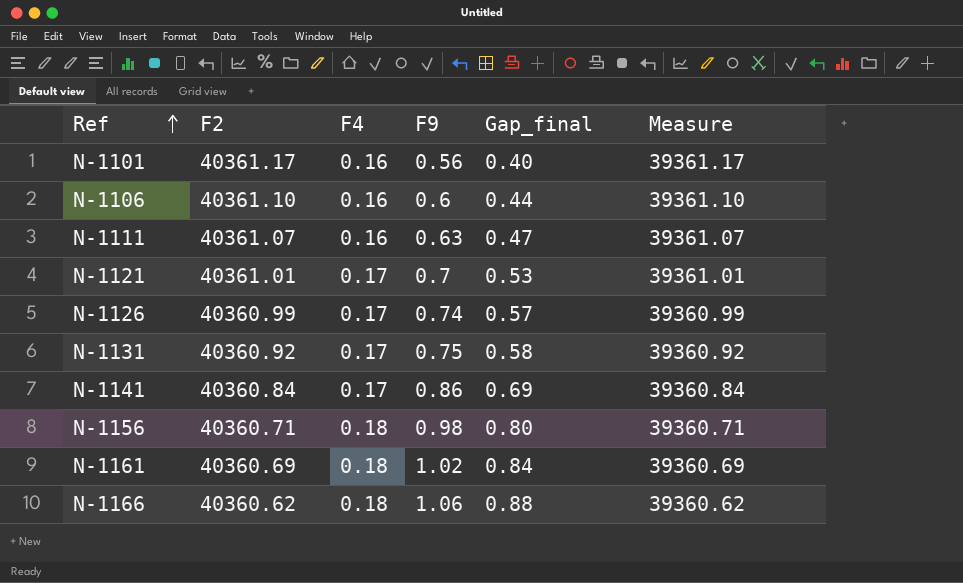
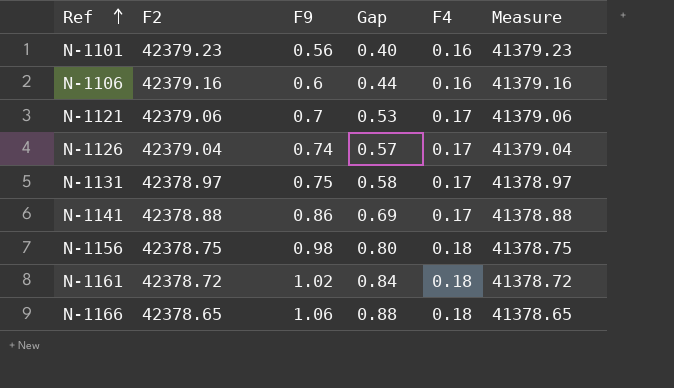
column name: Gap_final -> Gap
column F4 | position: 3 -> 5
row N-1111: 40361.07 | 0.16 | 0.63 | 0.47 | 39361.07 -> none
N-1101 | F2: 40361.17 -> 42379.23
N-1101 | Measure: 39361.17 -> 41379.23
N-1106 | F2: 40361.10 -> 42379.16
N-1106 | Measure: 39361.10 -> 41379.16
N-1121 | F2: 40361.01 -> 42379.06
N-1121 | Measure: 39361.01 -> 41379.06
N-1126 | F2: 40360.99 -> 42379.04
N-1126 | Measure: 39360.99 -> 41379.04
N-1131 | F2: 40360.92 -> 42378.97
N-1131 | Measure: 39360.92 -> 41378.97
N-1141 | F2: 40360.84 -> 42378.88
N-1141 | Measure: 39360.84 -> 41378.88
N-1156 | F2: 40360.71 -> 42378.75
N-1156 | Measure: 39360.71 -> 41378.75
N-1161 | F2: 40360.69 -> 42378.72
N-1161 | Measure: 39360.69 -> 41378.72
N-1166 | F2: 40360.62 -> 42378.65
N-1166 | Measure: 39360.62 -> 41378.65

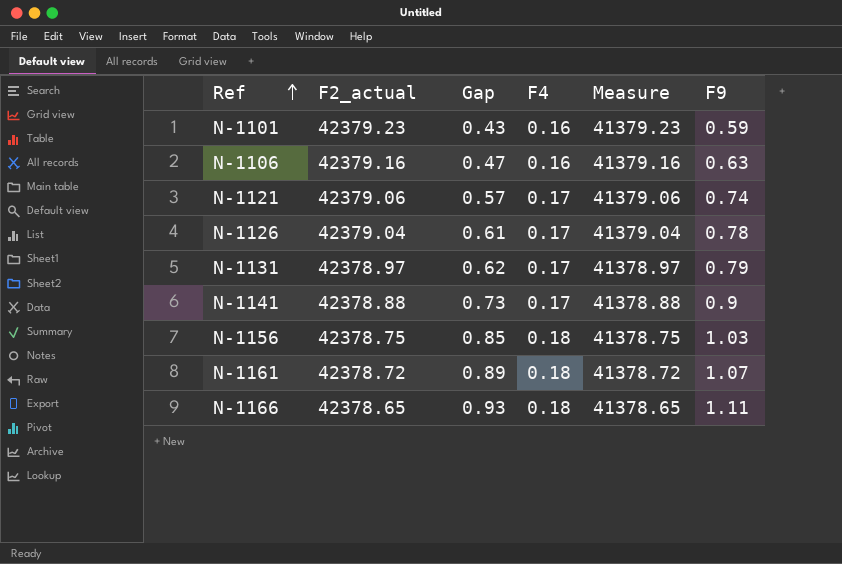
column name: F2 -> F2_actual
column F9 | position: 3 -> 6
N-1101 | Gap: 0.40 -> 0.43
N-1101 | F9: 0.56 -> 0.59
N-1106 | Gap: 0.44 -> 0.47
N-1106 | F9: 0.6 -> 0.63
N-1121 | Gap: 0.53 -> 0.57
N-1121 | F9: 0.7 -> 0.74
N-1126 | Gap: 0.57 -> 0.61
N-1126 | F9: 0.74 -> 0.78
N-1131 | Gap: 0.58 -> 0.62
N-1131 | F9: 0.75 -> 0.79
N-1141 | Gap: 0.69 -> 0.73
N-1141 | F9: 0.86 -> 0.9
N-1156 | Gap: 0.80 -> 0.85
N-1156 | F9: 0.98 -> 1.03
N-1161 | Gap: 0.84 -> 0.89
N-1161 | F9: 1.02 -> 1.07
N-1166 | Gap: 0.88 -> 0.93
N-1166 | F9: 1.06 -> 1.11

